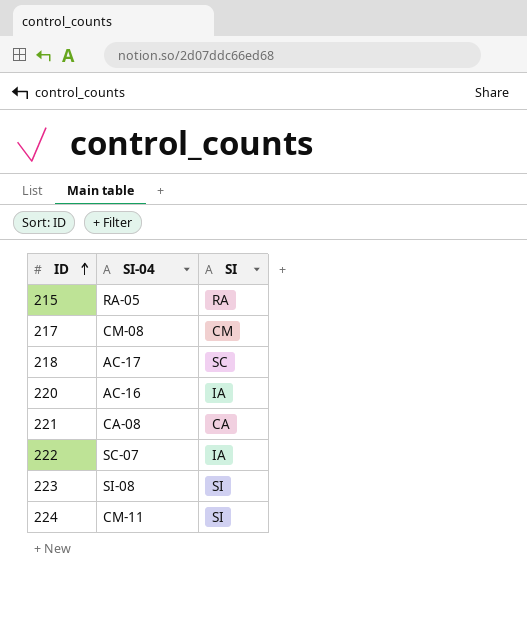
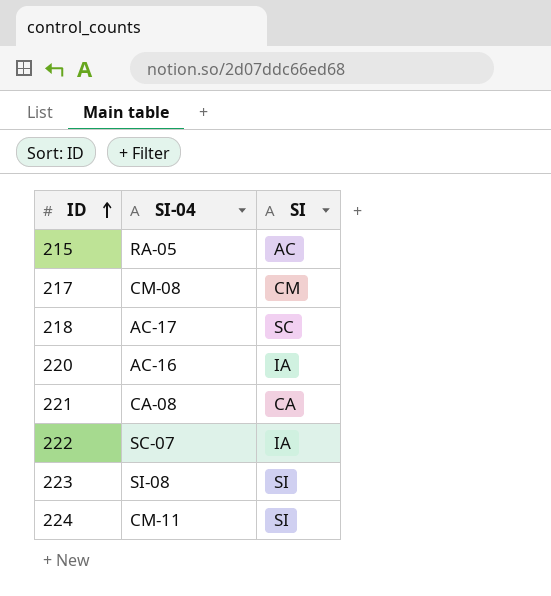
215 | SI: RA -> AC

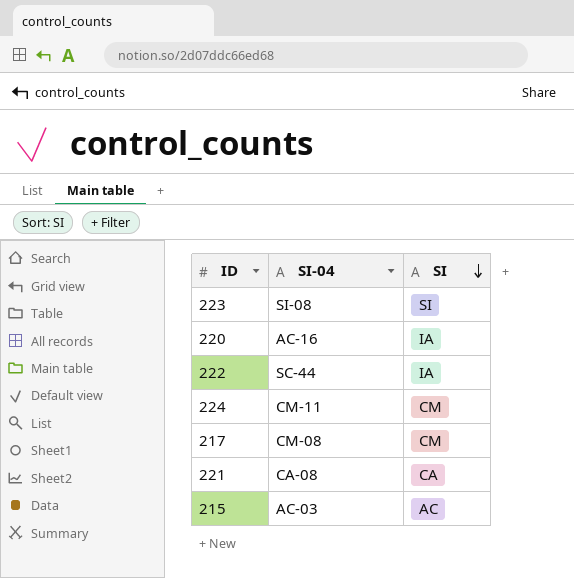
row order: ID ascending -> SI descending
row 218: AC-17 | SC -> none
222 | SI-04: SC-07 -> SC-44
224 | SI: SI -> CM
215 | SI-04: RA-05 -> AC-03

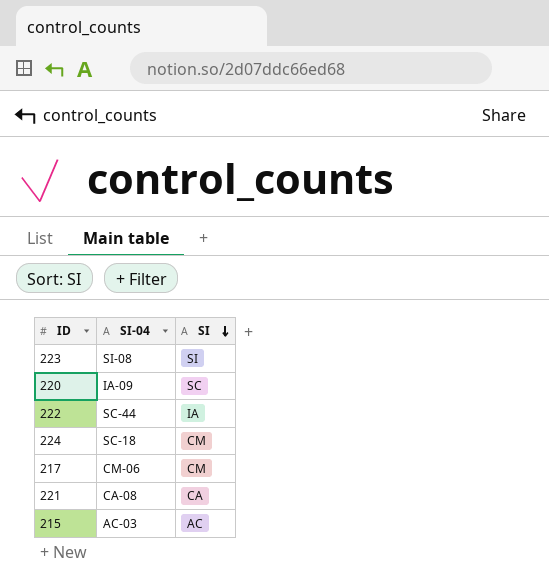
220 | SI-04: AC-16 -> IA-09
220 | SI: IA -> SC
224 | SI-04: CM-11 -> SC-18
217 | SI-04: CM-08 -> CM-06

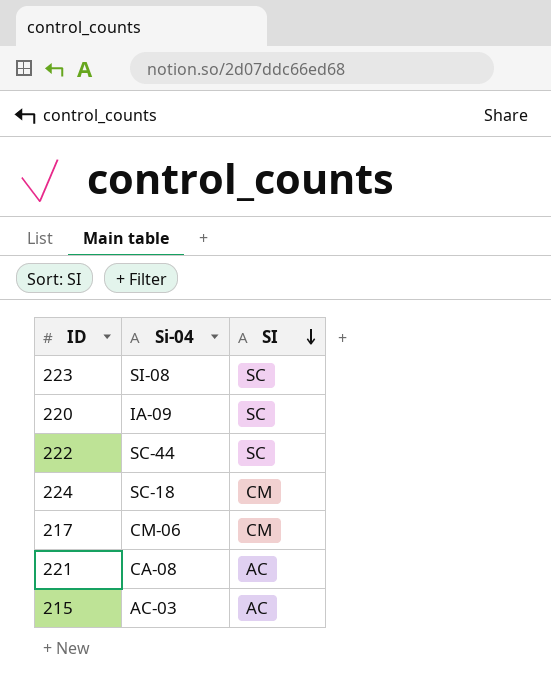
column name: SI-04 -> Si-04
223 | SI: SI -> SC
222 | SI: IA -> SC
221 | SI: CA -> AC

